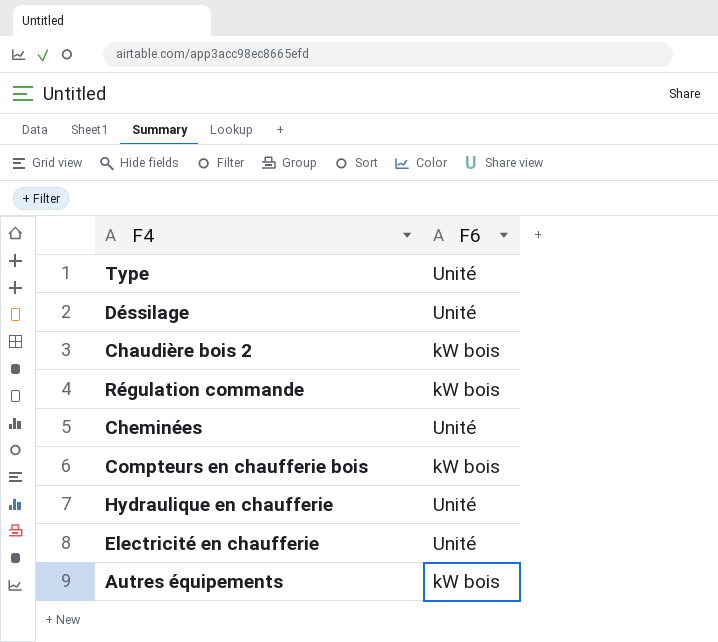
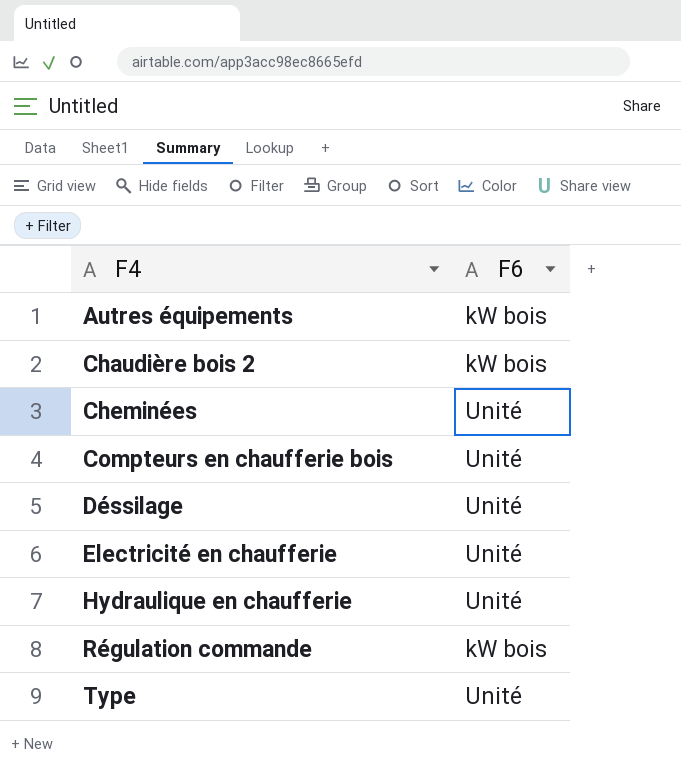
row order: none -> F4 ascending
Compteurs en chaufferie bois | F6: kW bois -> Unité

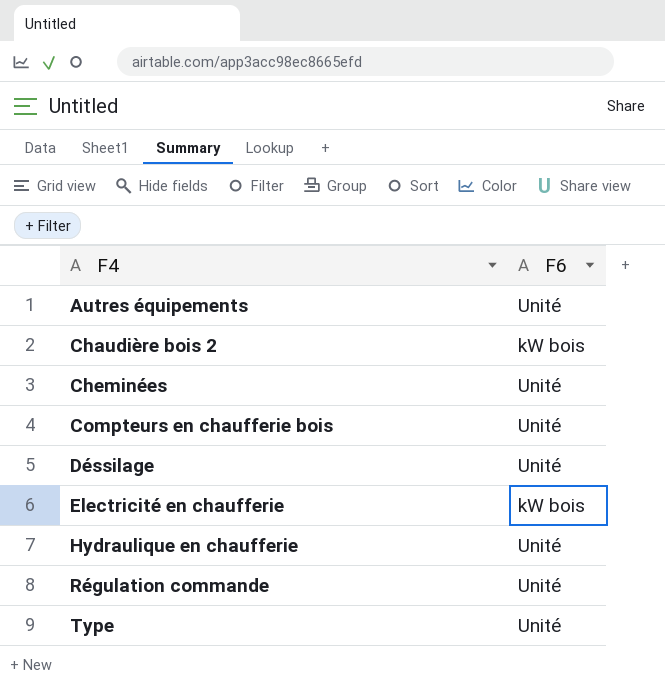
Autres équipements | F6: kW bois -> Unité
Electricité en chaufferie | F6: Unité -> kW bois
Régulation commande | F6: kW bois -> Unité

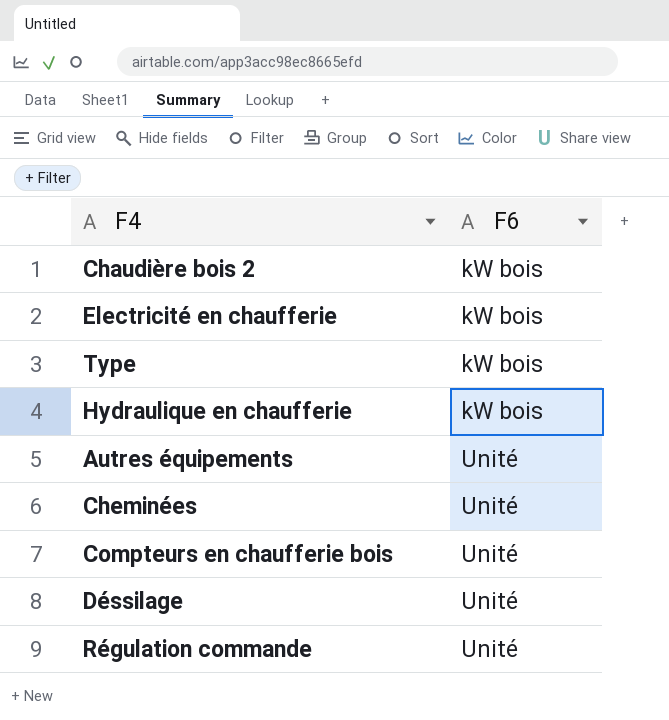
row order: F4 ascending -> F6 ascending
Type | F6: Unité -> kW bois
Hydraulique en chaufferie | F6: Unité -> kW bois

